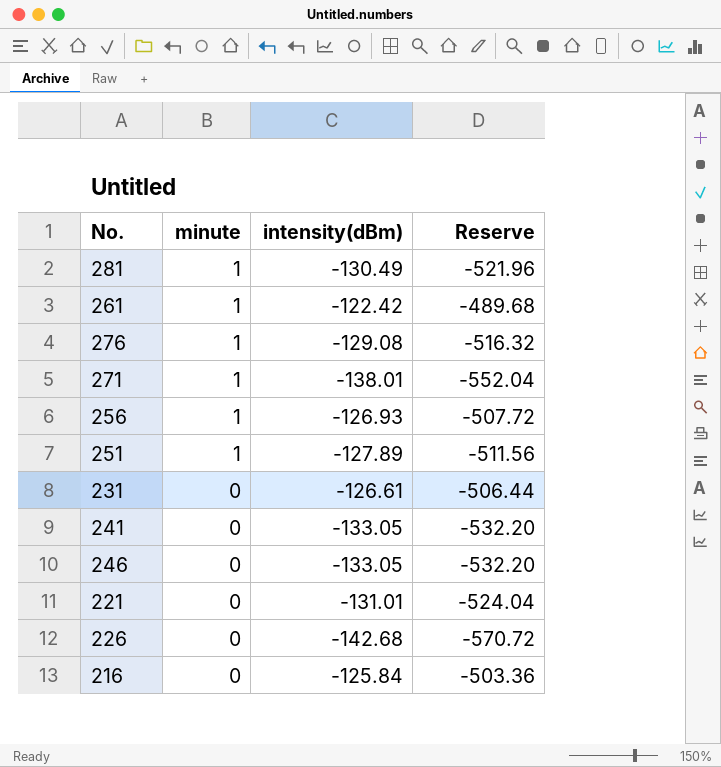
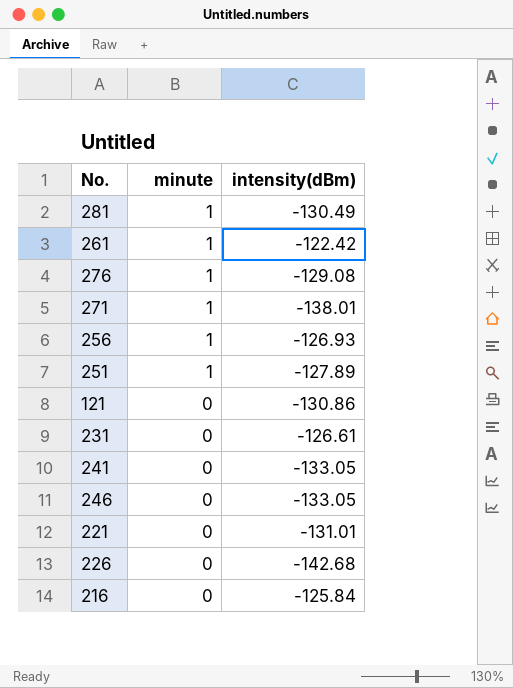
column Reserve | formula: [intensity(dBm)] * 4 -> none
row 121: none -> 0 | -130.86

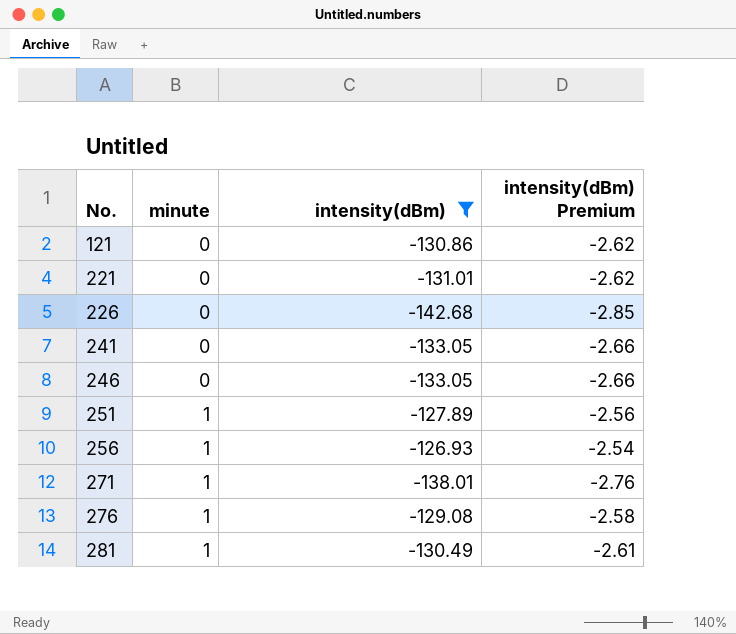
filter: none -> intensity(dBm) <= -126.93
row order: minute descending -> No. ascending
column intensity(dBm) Premium | formula: none -> [intensity(dBm)] * 0.02

